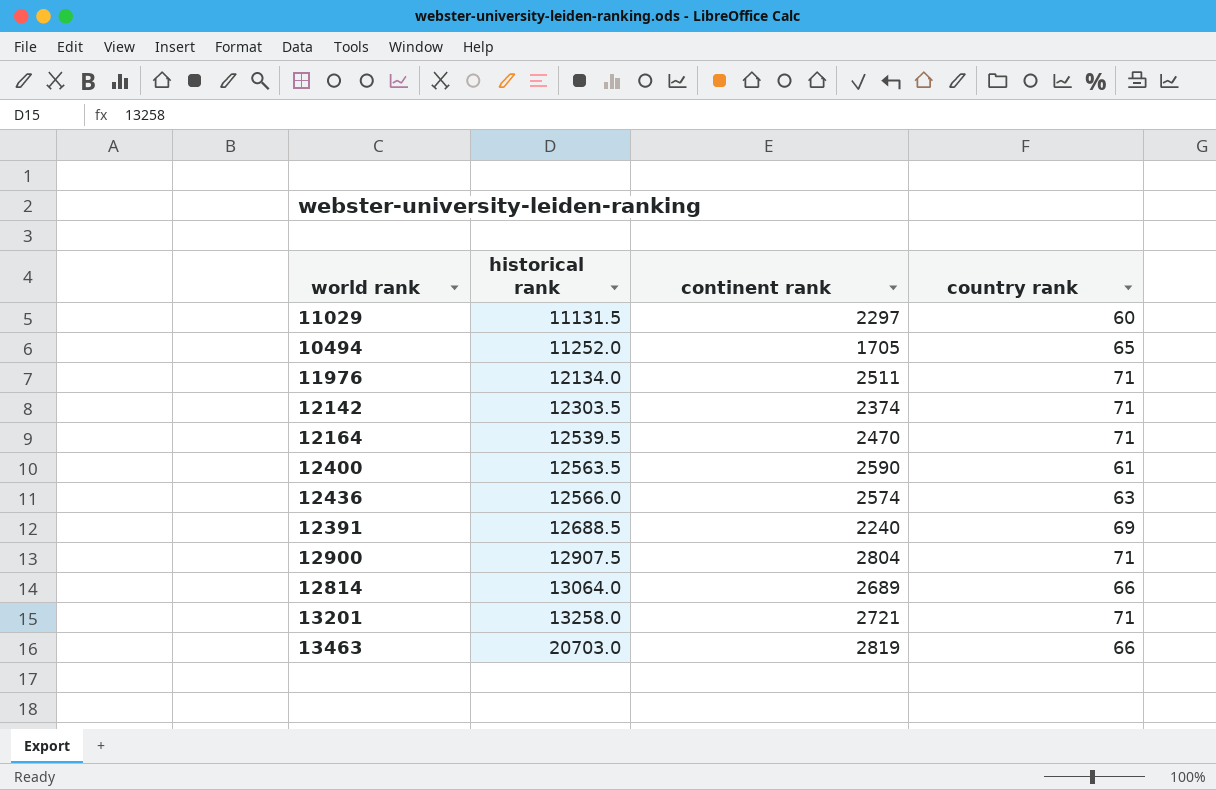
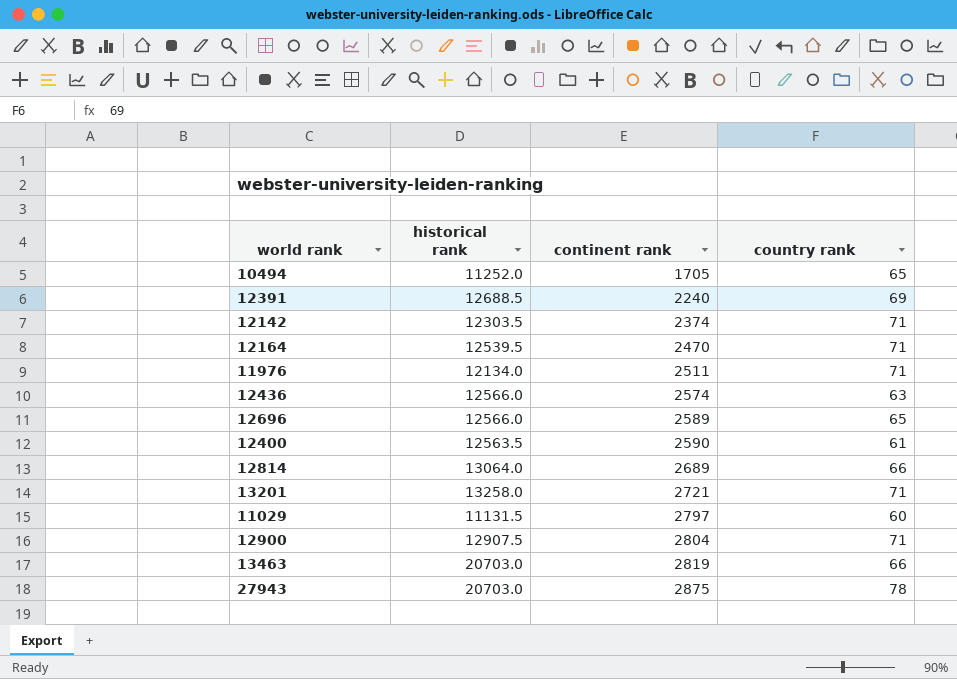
row order: historical rank ascending -> continent rank ascending
row 12696: none -> 12566.0 | 2589 | 65
11029 | continent rank: 2297 -> 2797
row 27943: none -> 20703.0 | 2875 | 78

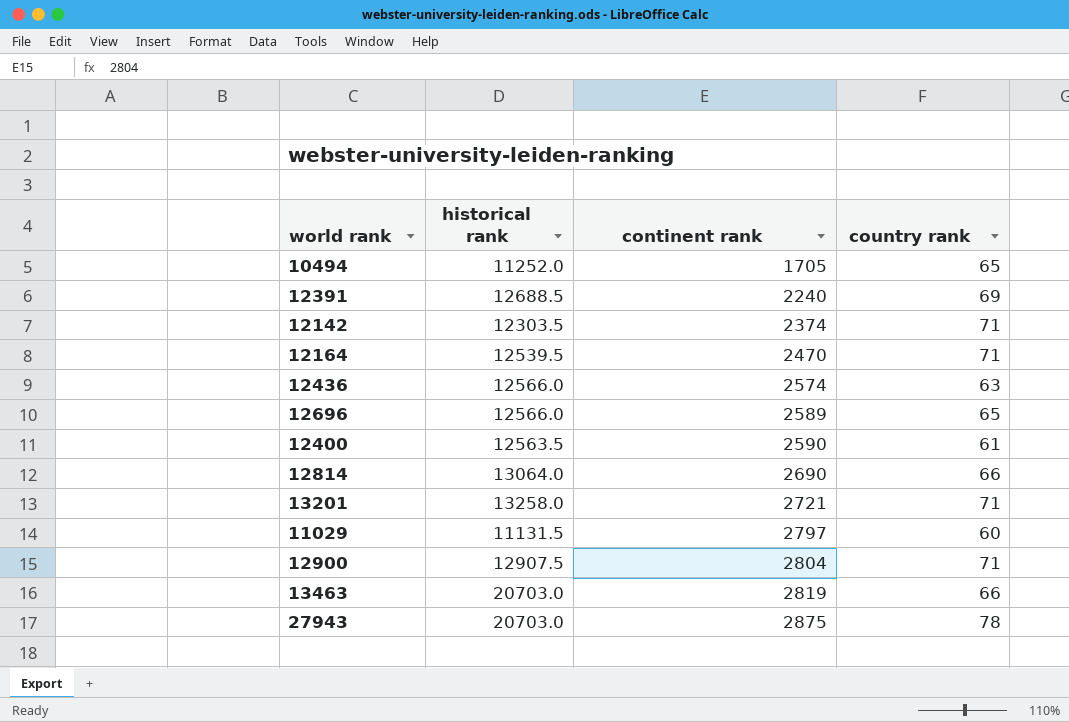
row 11976: 12134.0 | 2511 | 71 -> none
12814 | continent rank: 2689 -> 2690

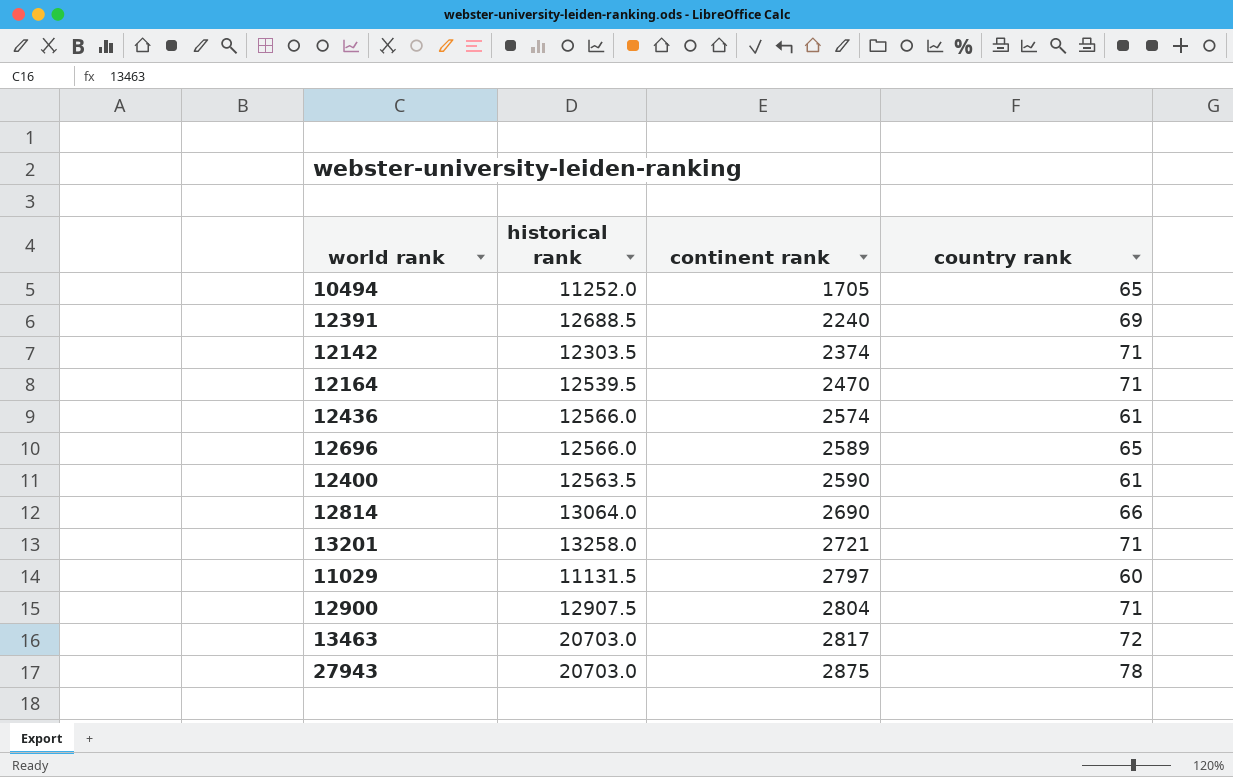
12436 | country rank: 63 -> 61
13463 | continent rank: 2819 -> 2817
13463 | country rank: 66 -> 72

